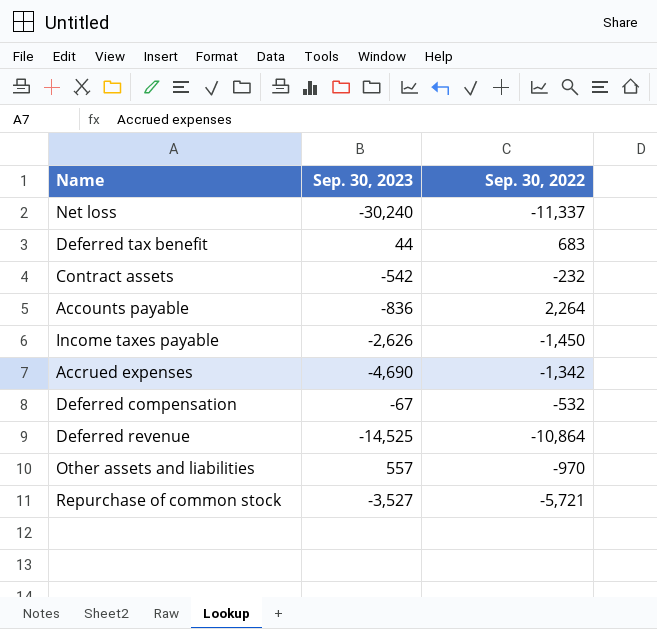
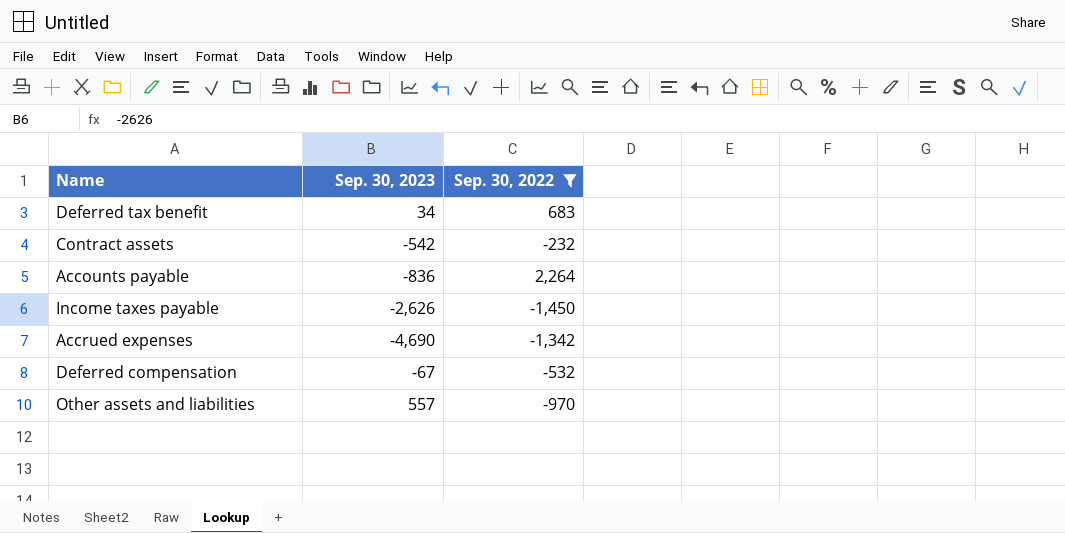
filter: none -> Sep. 30, 2022 >= -1,450
Deferred tax benefit | Sep. 30, 2023: 44 -> 34

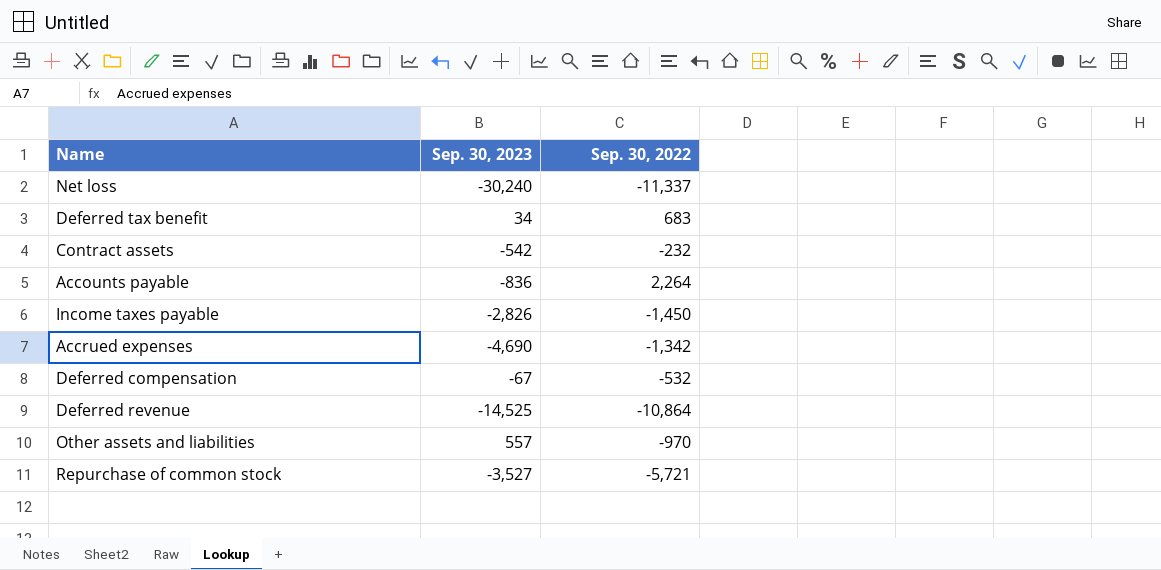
filter: Sep. 30, 2022 >= -1,450 -> none
Income taxes payable | Sep. 30, 2023: -2,626 -> -2,826

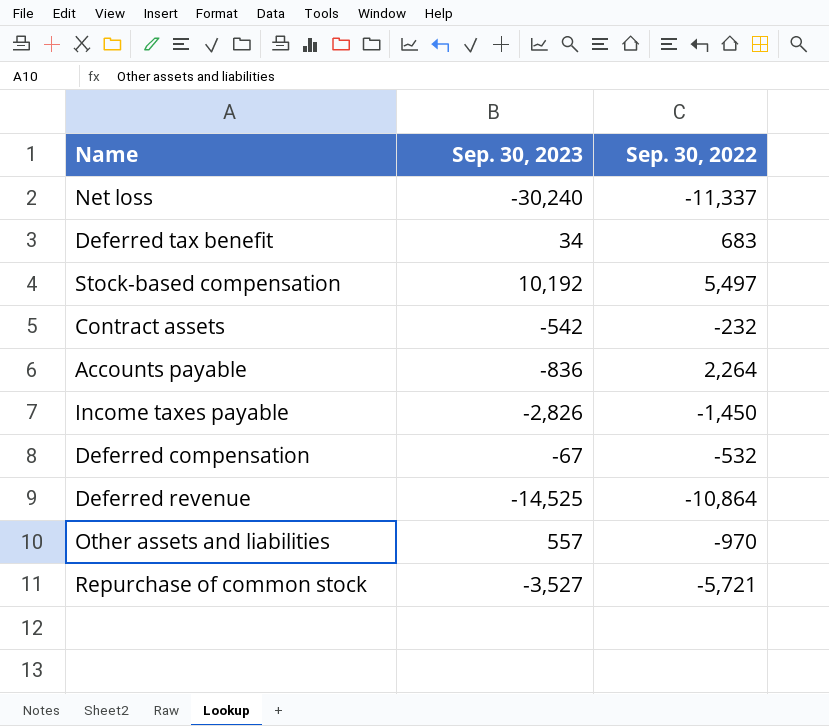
row Accrued expenses: -4,690 | -1,342 -> none
row Stock-based compensation: none -> 10,192 | 5,497

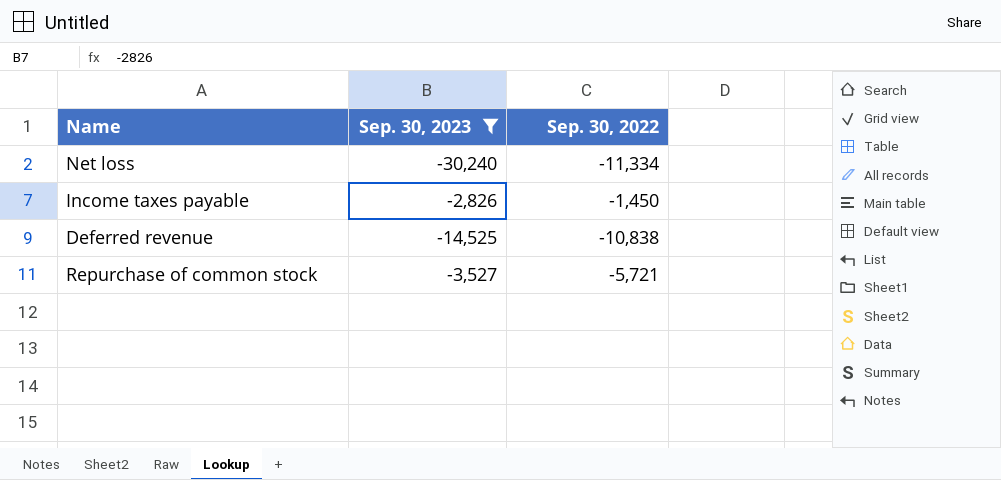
filter: none -> Sep. 30, 2023 <= -2,826
Net loss | Sep. 30, 2022: -11,337 -> -11,334
Deferred revenue | Sep. 30, 2022: -10,864 -> -10,838

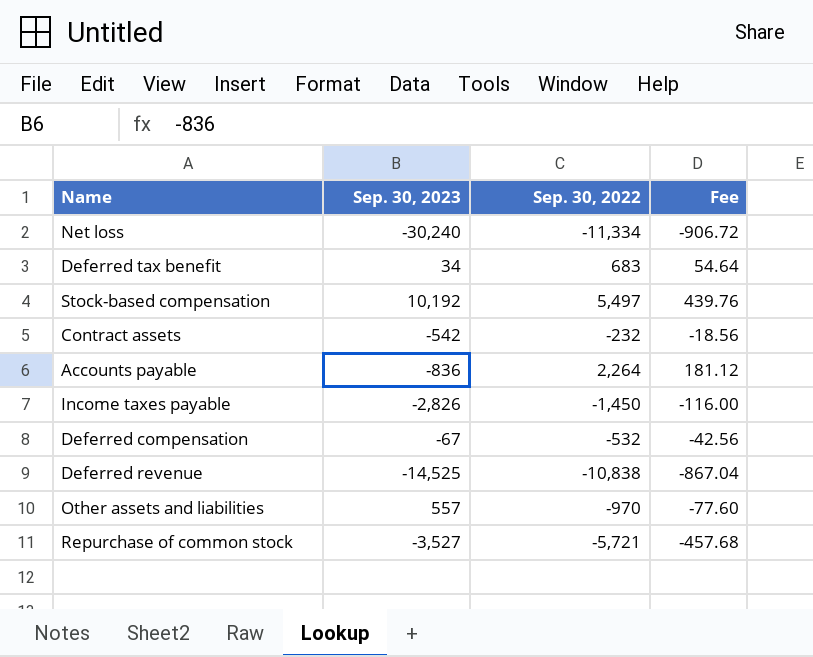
filter: Sep. 30, 2023 <= -2,826 -> none
column Fee | formula: none -> [Sep. 30, 2022] * 0.08

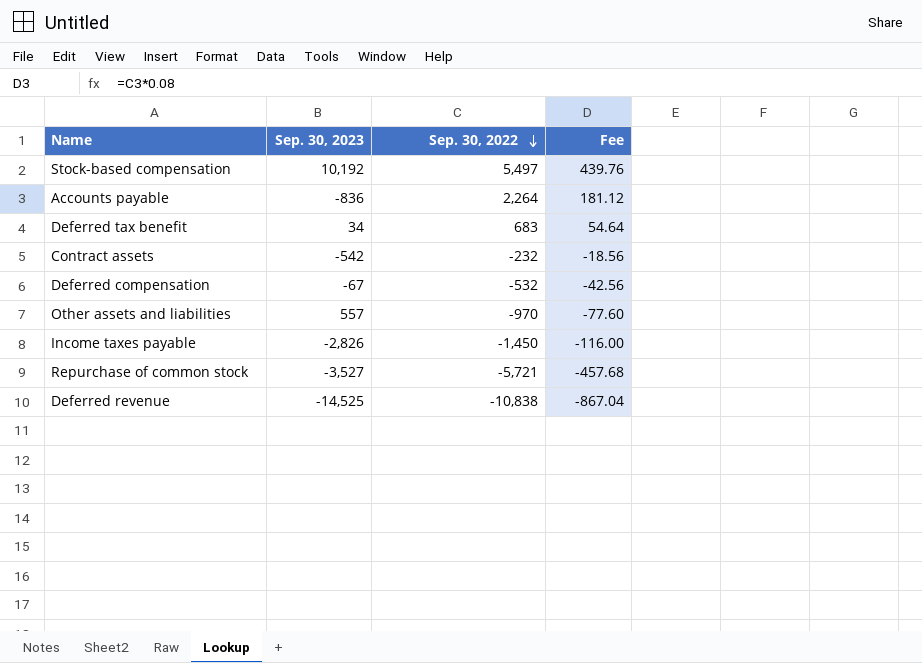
row order: none -> Sep. 30, 2022 descending
row Net loss: -30,240 | -11,334 | -906.72 -> none

